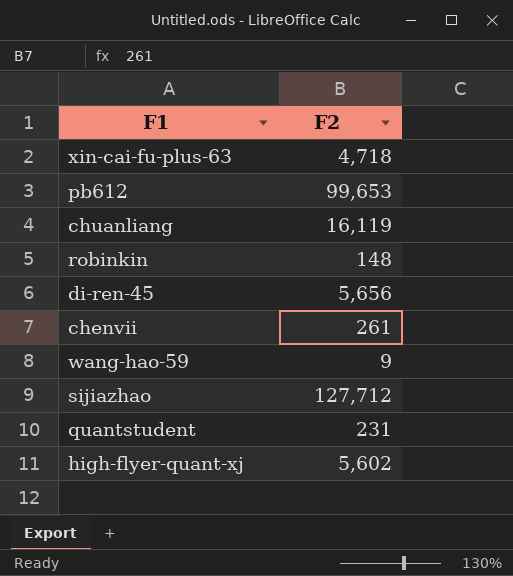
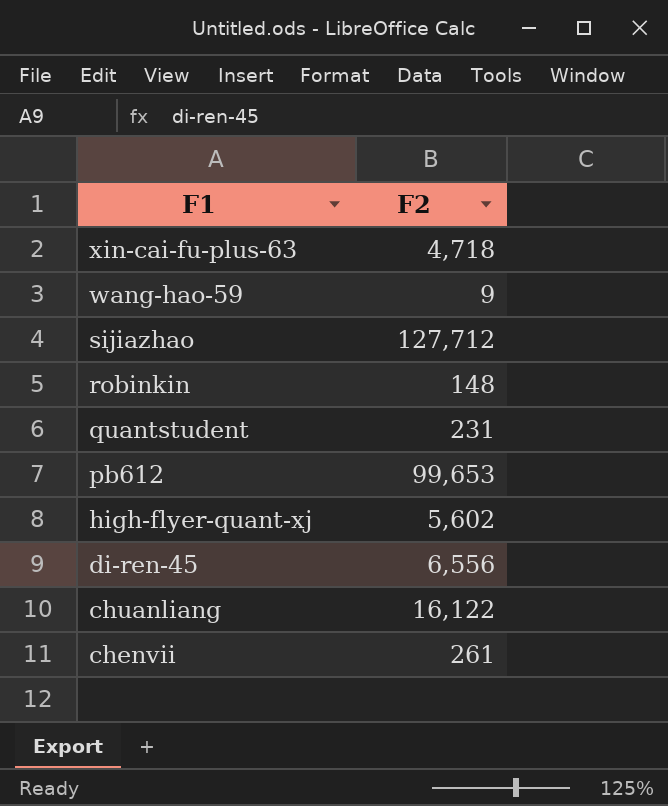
row order: none -> F1 descending
di-ren-45 | F2: 5,656 -> 6,556
chuanliang | F2: 16,119 -> 16,122

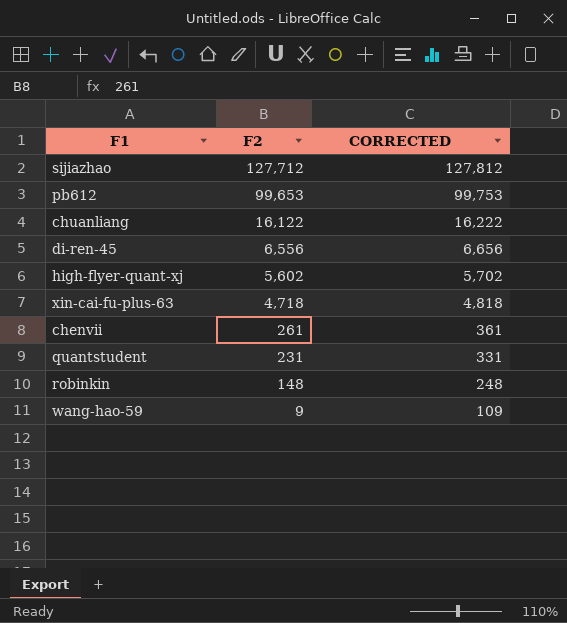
row order: F1 descending -> F2 descending
column CORRECTED | formula: none -> [F2] + 100

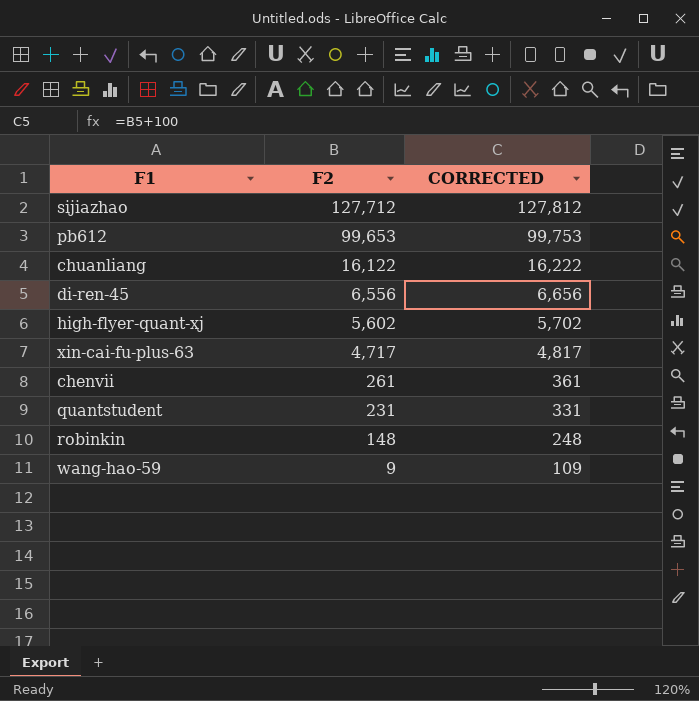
xin-cai-fu-plus-63 | F2: 4,718 -> 4,717
xin-cai-fu-plus-63 | CORRECTED: 4,818 -> 4,817

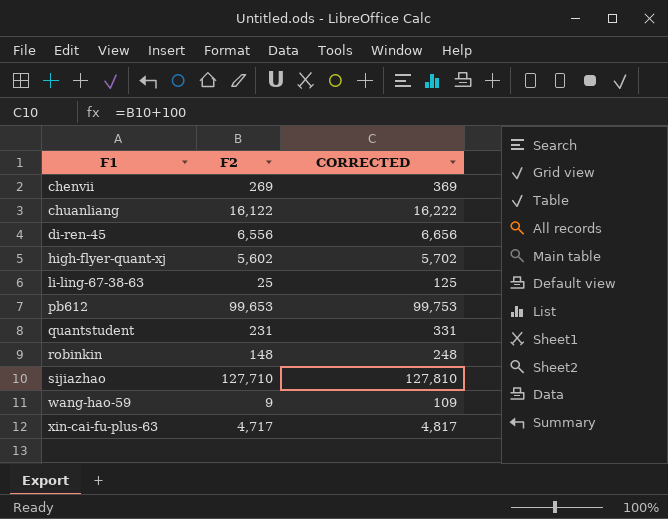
row order: F2 descending -> F1 ascending
chenvii | F2: 261 -> 269
chenvii | CORRECTED: 361 -> 369
row li-ling-67-38-63: none -> 25 | 125
sijiazhao | F2: 127,712 -> 127,710
sijiazhao | CORRECTED: 127,812 -> 127,810

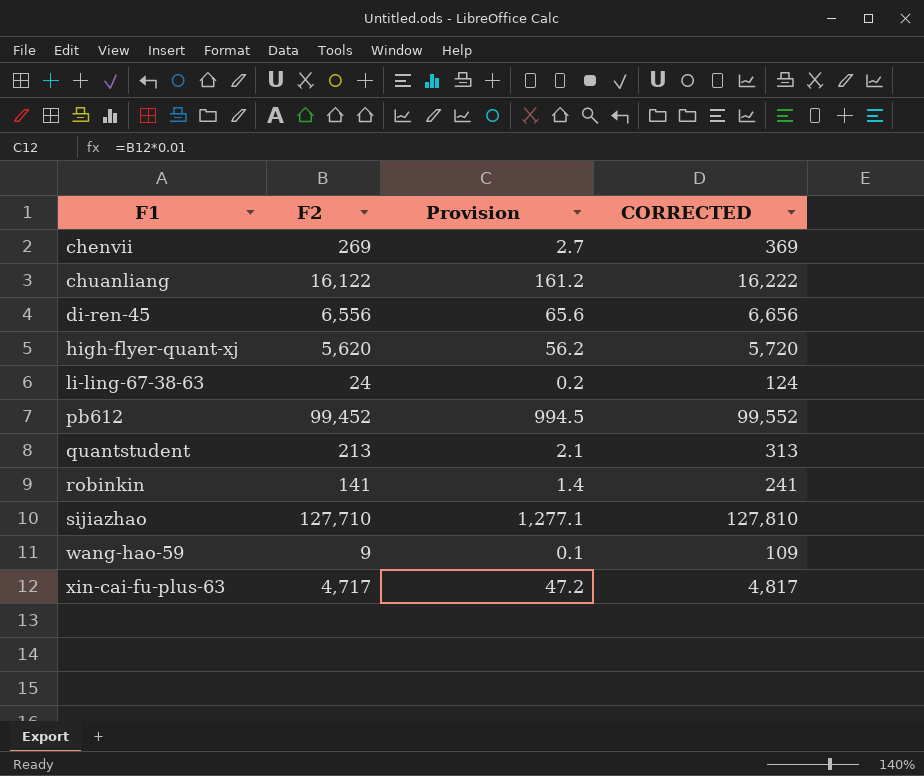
column Provision | formula: none -> [F2] * 0.01
high-flyer-quant-xj | F2: 5,602 -> 5,620
high-flyer-quant-xj | CORRECTED: 5,702 -> 5,720
li-ling-67-38-63 | F2: 25 -> 24
li-ling-67-38-63 | CORRECTED: 125 -> 124
pb612 | F2: 99,653 -> 99,452
pb612 | CORRECTED: 99,753 -> 99,552
quantstudent | F2: 231 -> 213
quantstudent | CORRECTED: 331 -> 313
robinkin | F2: 148 -> 141
robinkin | CORRECTED: 248 -> 241

